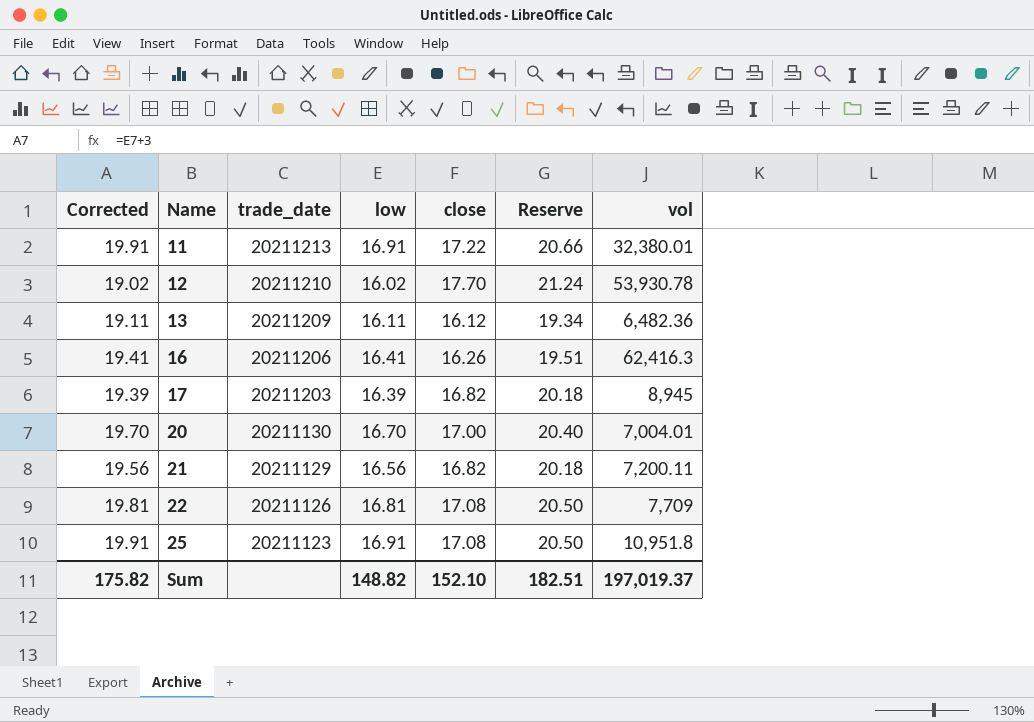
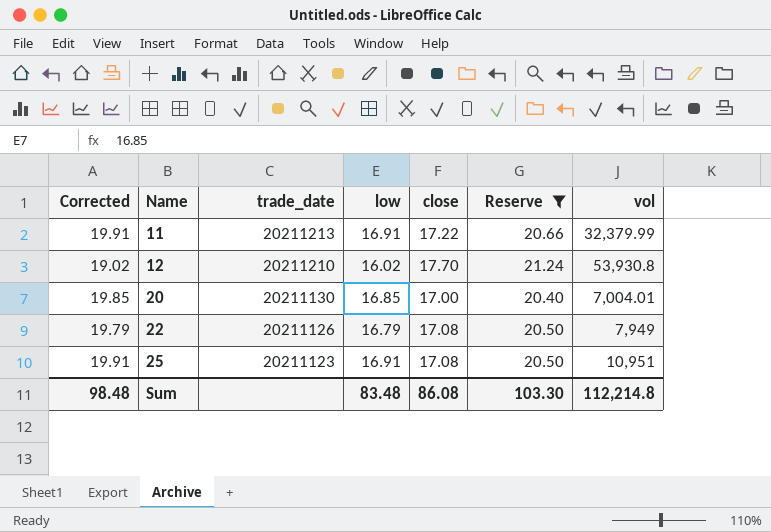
filter: none -> Reserve >= 20.40
11 | vol: 32,380.01 -> 32,379.99
12 | vol: 53,930.78 -> 53,930.8
20 | Corrected: 19.70 -> 19.85
20 | low: 16.70 -> 16.85
22 | Corrected: 19.81 -> 19.79
22 | low: 16.81 -> 16.79
22 | vol: 7,709 -> 7,949
25 | vol: 10,951.8 -> 10,951
Sum | Corrected: 175.82 -> 98.48
Sum | low: 148.82 -> 83.48
Sum | close: 152.10 -> 86.08
Sum | Reserve: 182.51 -> 103.30
Sum | vol: 197,019.37 -> 112,214.8

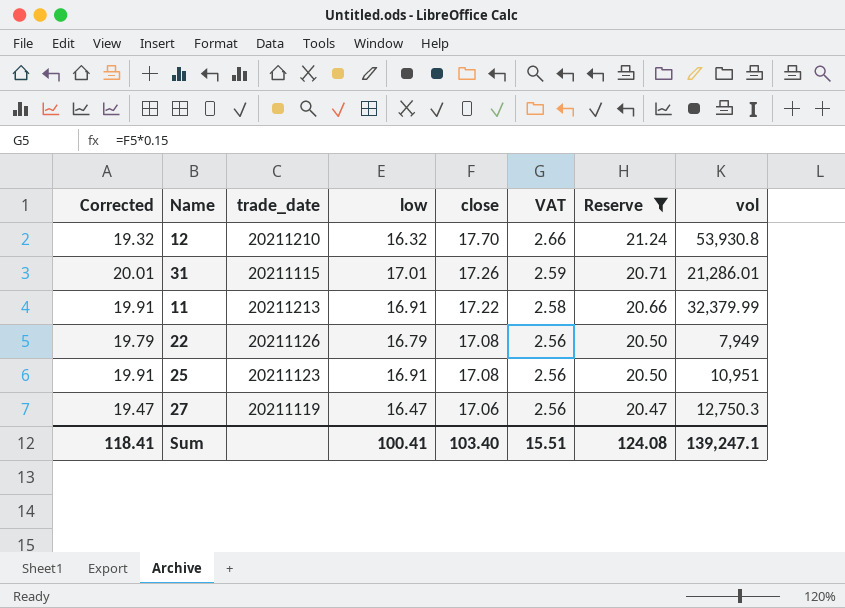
row order: Name ascending -> close descending
column VAT | formula: none -> [close] * 0.15
row 20: 19.85 | 20211130 | 16.85 | 17.00 | 20.40 | 7,004.01 -> none
12 | Corrected: 19.02 -> 19.32
12 | low: 16.02 -> 16.32
row 31: none -> 20.01 | 20211115 | 17.01 | 17.26 | 2.59 | 20.71 | 21,286.01
row 27: none -> 19.47 | 20211119 | 16.47 | 17.06 | 2.56 | 20.47 | 12,750.3
Sum | Corrected: 98.48 -> 118.41
Sum | low: 83.48 -> 100.41
Sum | close: 86.08 -> 103.40
Sum | Reserve: 103.30 -> 124.08
Sum | vol: 112,214.8 -> 139,247.1

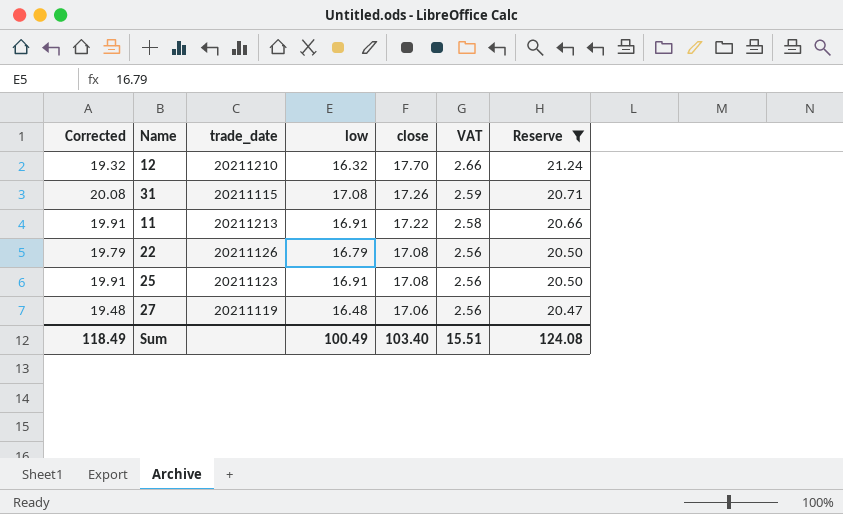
column vol | position: 8 -> none
31 | Corrected: 20.01 -> 20.08
31 | low: 17.01 -> 17.08
27 | Corrected: 19.47 -> 19.48
27 | low: 16.47 -> 16.48
Sum | Corrected: 118.41 -> 118.49
Sum | low: 100.41 -> 100.49

